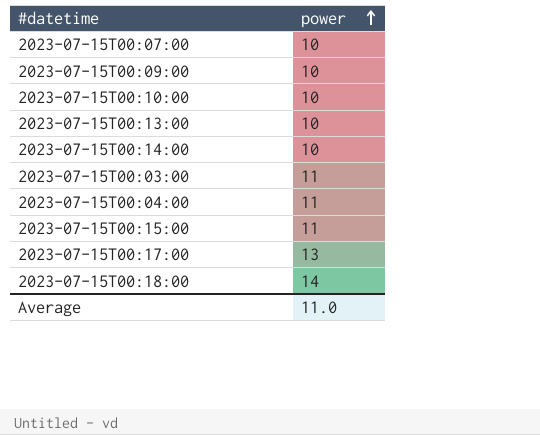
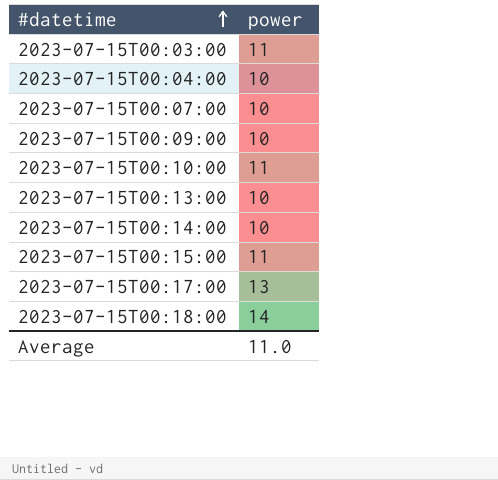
row order: power ascending -> #datetime ascending
2023-07-15T00:04:00 | power: 11 -> 10
2023-07-15T00:10:00 | power: 10 -> 11

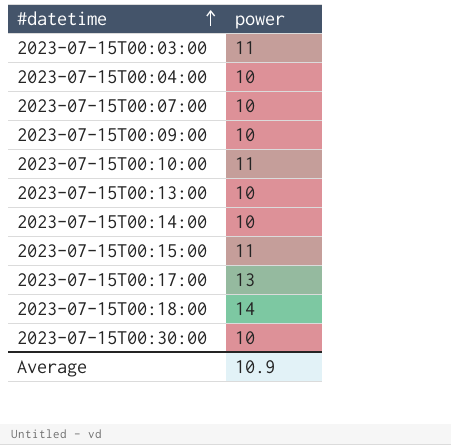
row 2023-07-15T00:30:00: none -> 10
Average | power: 11.0 -> 10.9

